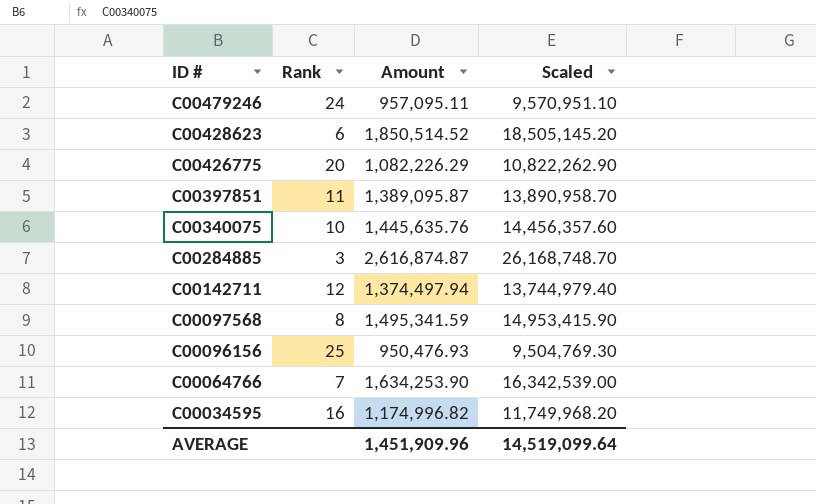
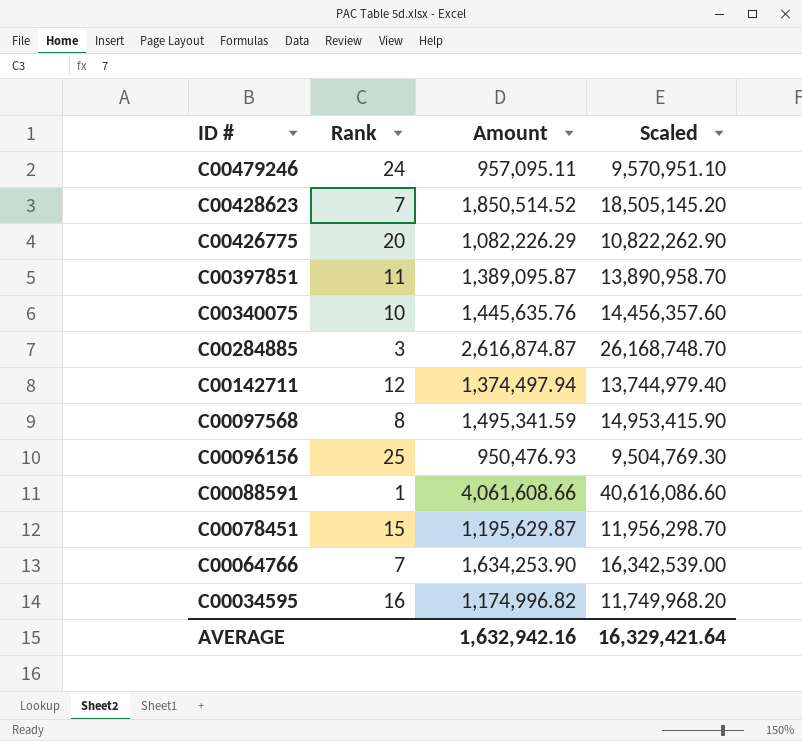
C00428623 | Rank: 6 -> 7
row C00088591: none -> 1 | 4,061,608.66 | 40,616,086.60
row C00078451: none -> 15 | 1,195,629.87 | 11,956,298.70
AVERAGE | Amount: 1,451,909.96 -> 1,632,942.16
AVERAGE | Scaled: 14,519,099.64 -> 16,329,421.64

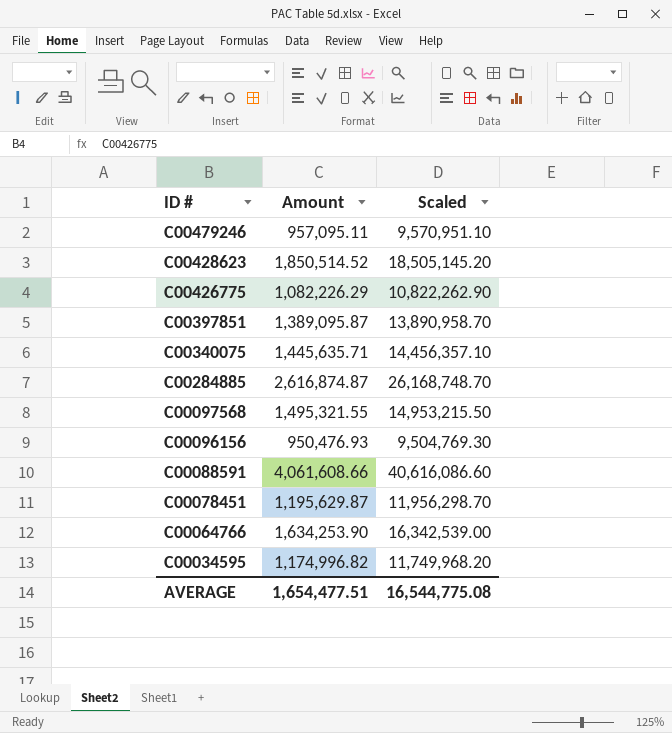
column Rank | position: 2 -> none
row C00142711: 12 | 1,374,497.94 | 13,744,979.40 -> none
C00340075 | Amount: 1,445,635.76 -> 1,445,635.71
C00340075 | Scaled: 14,456,357.60 -> 14,456,357.10
C00097568 | Amount: 1,495,341.59 -> 1,495,321.55
C00097568 | Scaled: 14,953,415.90 -> 14,953,215.50
AVERAGE | Amount: 1,632,942.16 -> 1,654,477.51
AVERAGE | Scaled: 16,329,421.64 -> 16,544,775.08

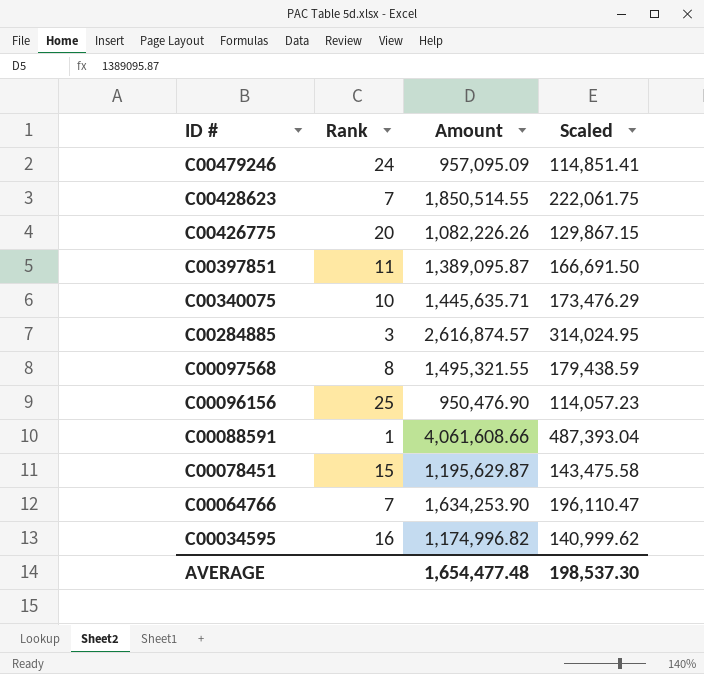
column Rank | position: none -> 2
column Scaled | formula: [Amount] * 10 -> [Amount] * 0.12
C00479246 | Amount: 957,095.11 -> 957,095.09
C00428623 | Amount: 1,850,514.52 -> 1,850,514.55
C00426775 | Amount: 1,082,226.29 -> 1,082,226.26
C00284885 | Amount: 2,616,874.87 -> 2,616,874.57
C00096156 | Amount: 950,476.93 -> 950,476.90
AVERAGE | Amount: 1,654,477.51 -> 1,654,477.48
AVERAGE | Scaled: 16,544,775.08 -> 198,537.30

